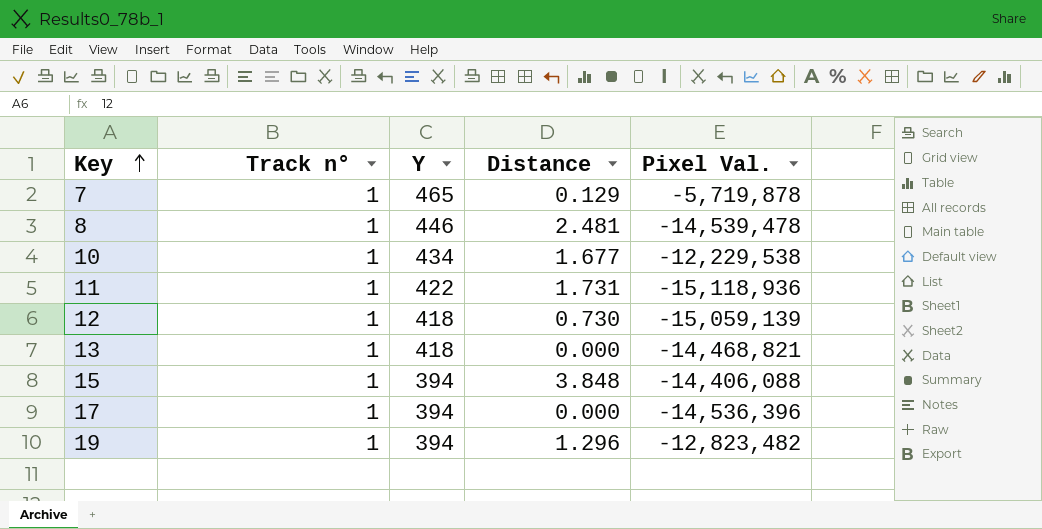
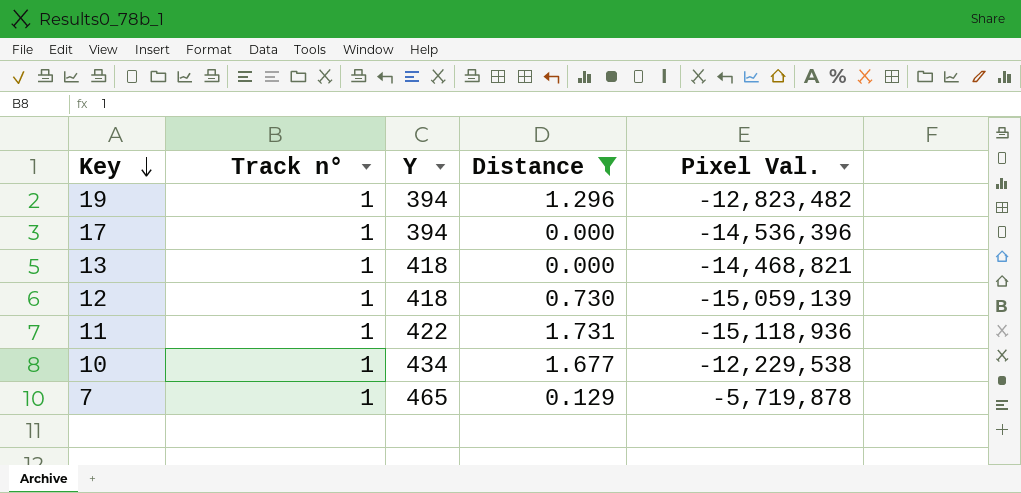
filter: none -> Distance <= 1.731
row order: Key ascending -> Key descending

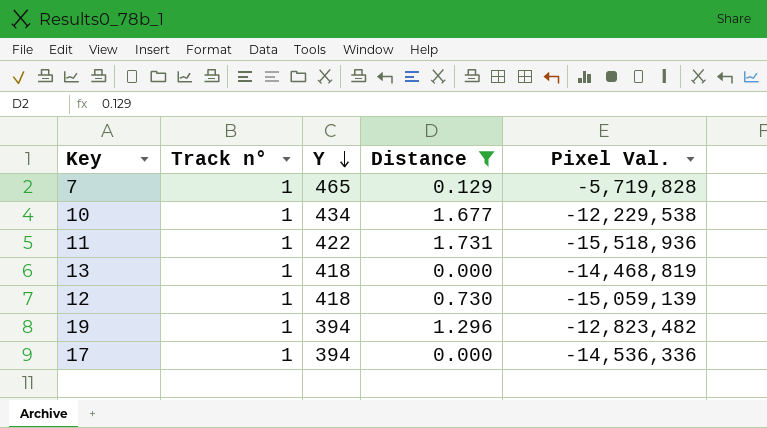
row order: Key descending -> Y descending
7 | Pixel Val.: -5,719,878 -> -5,719,828
11 | Pixel Val.: -15,118,936 -> -15,518,936
13 | Pixel Val.: -14,468,821 -> -14,468,819
17 | Pixel Val.: -14,536,396 -> -14,536,336

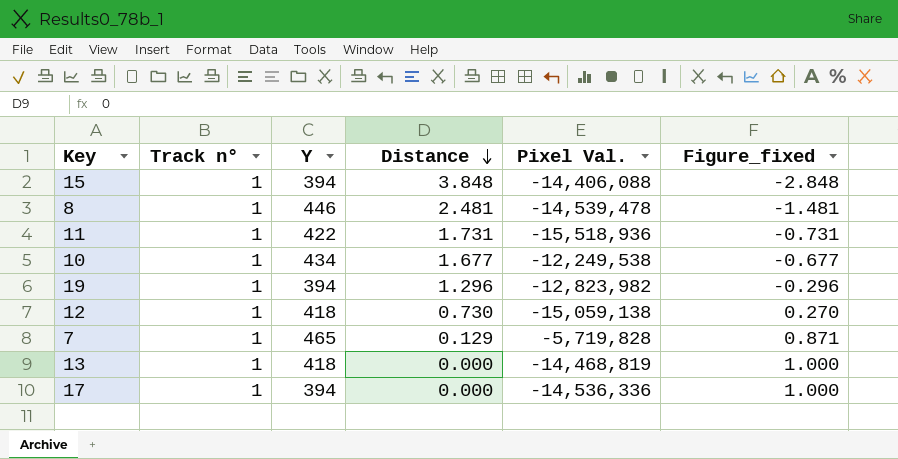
filter: Distance <= 1.731 -> none
row order: Y descending -> Distance descending
column Figure_fixed | formula: none -> [Track n°] - [Distance]
10 | Pixel Val.: -12,229,538 -> -12,249,538
19 | Pixel Val.: -12,823,482 -> -12,823,982
12 | Pixel Val.: -15,059,139 -> -15,059,138

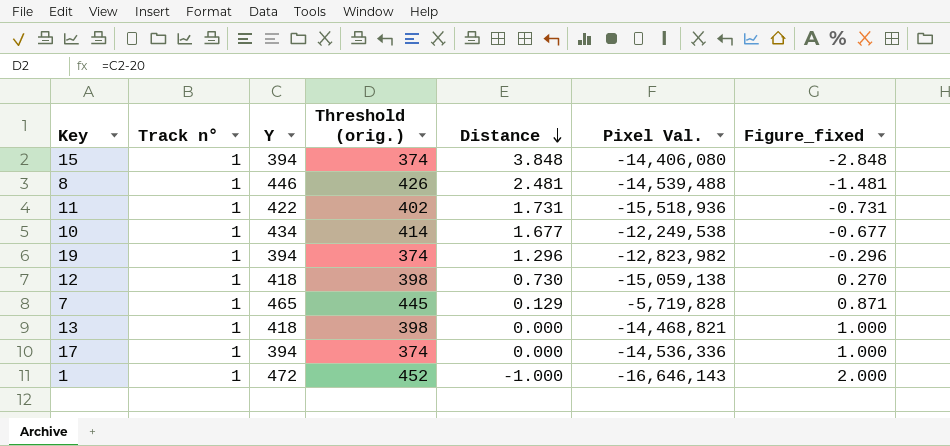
column Threshold (orig.) | formula: none -> [Y] - 20
15 | Pixel Val.: -14,406,088 -> -14,406,080
8 | Pixel Val.: -14,539,478 -> -14,539,488
13 | Pixel Val.: -14,468,819 -> -14,468,821
row 1: none -> 1 | 472 | 452 | -1.000 | -16,646,143 | 2.000

